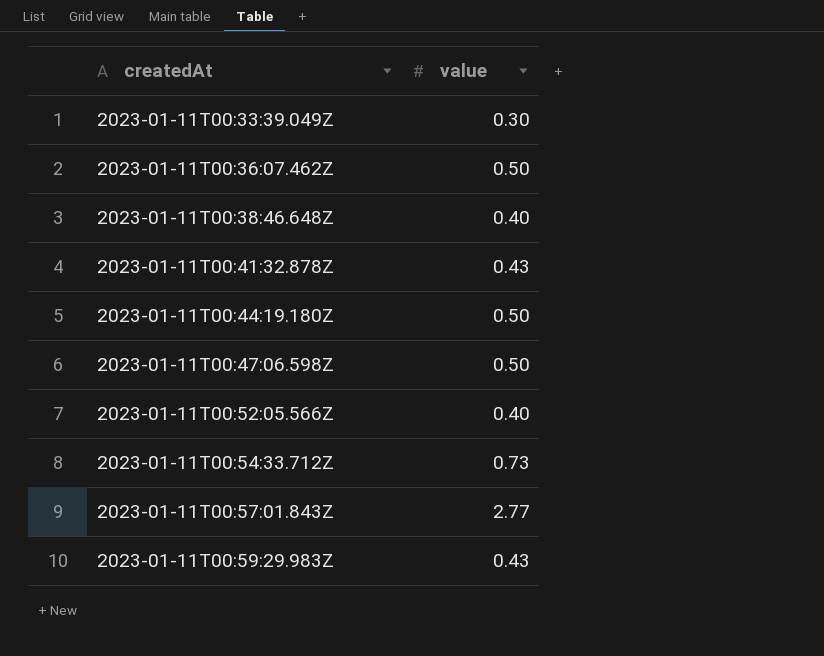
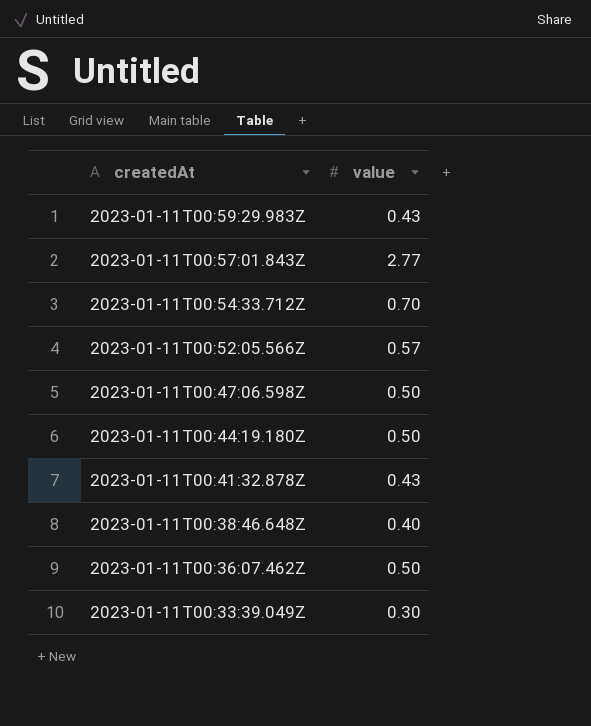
row order: createdAt ascending -> createdAt descending
2023-01-11T00:54:33.712Z | value: 0.73 -> 0.70
2023-01-11T00:52:05.566Z | value: 0.40 -> 0.57

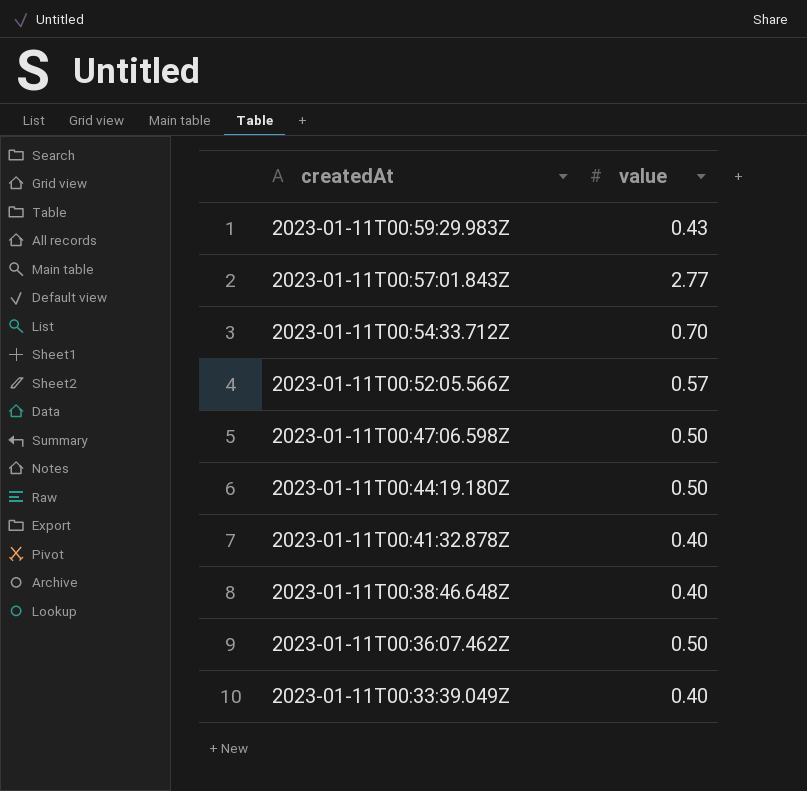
2023-01-11T00:41:32.878Z | value: 0.43 -> 0.40
2023-01-11T00:33:39.049Z | value: 0.30 -> 0.40

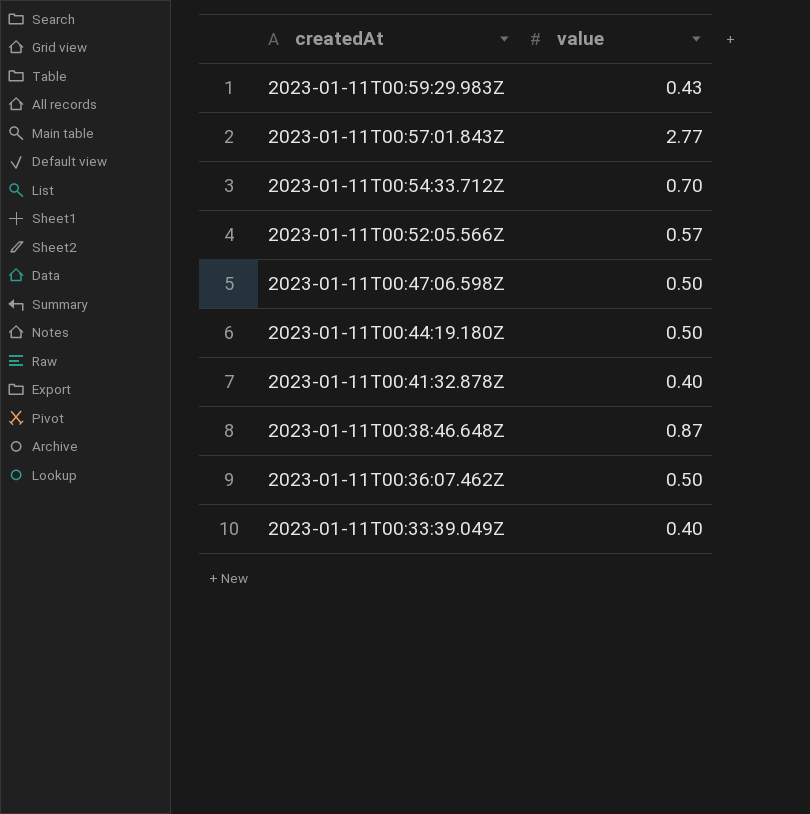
2023-01-11T00:38:46.648Z | value: 0.40 -> 0.87

